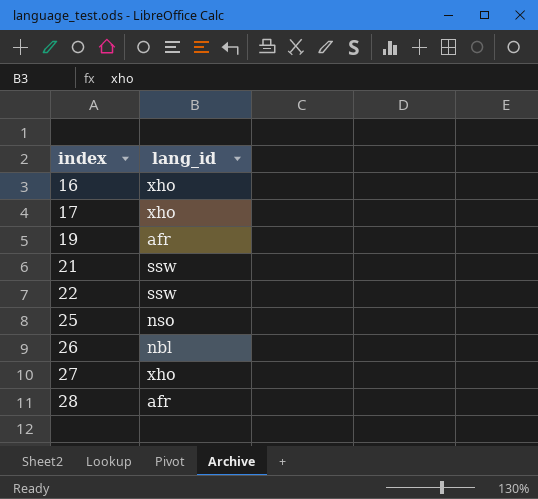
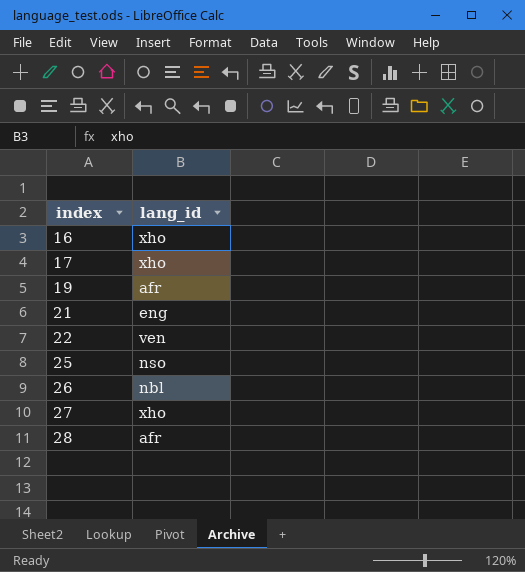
21 | lang_id: ssw -> eng
22 | lang_id: ssw -> ven

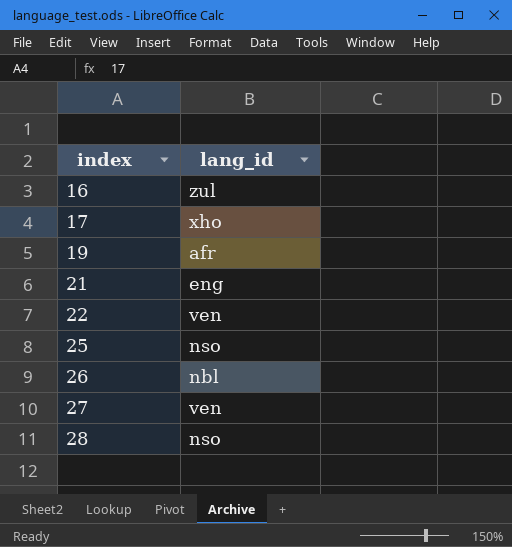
16 | lang_id: xho -> zul
27 | lang_id: xho -> ven
28 | lang_id: afr -> nso

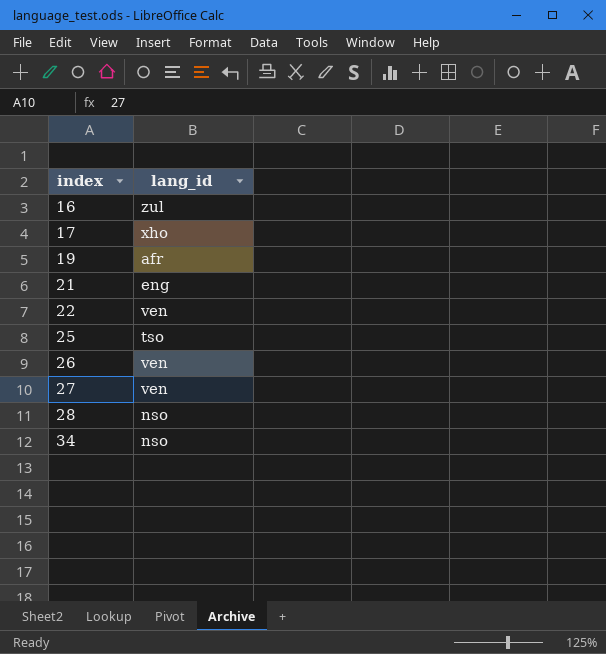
25 | lang_id: nso -> tso
26 | lang_id: nbl -> ven
row 34: none -> nso

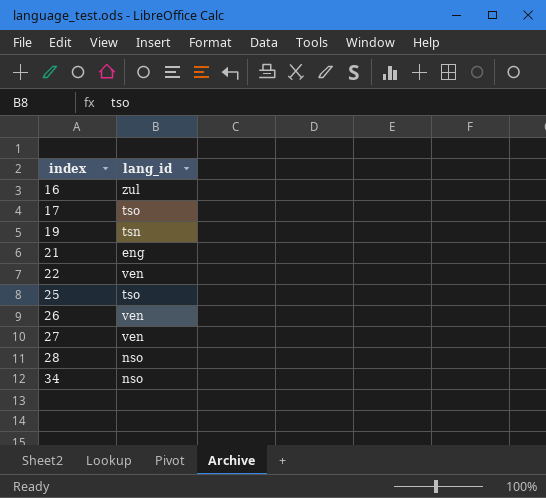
17 | lang_id: xho -> tso
19 | lang_id: afr -> tsn

